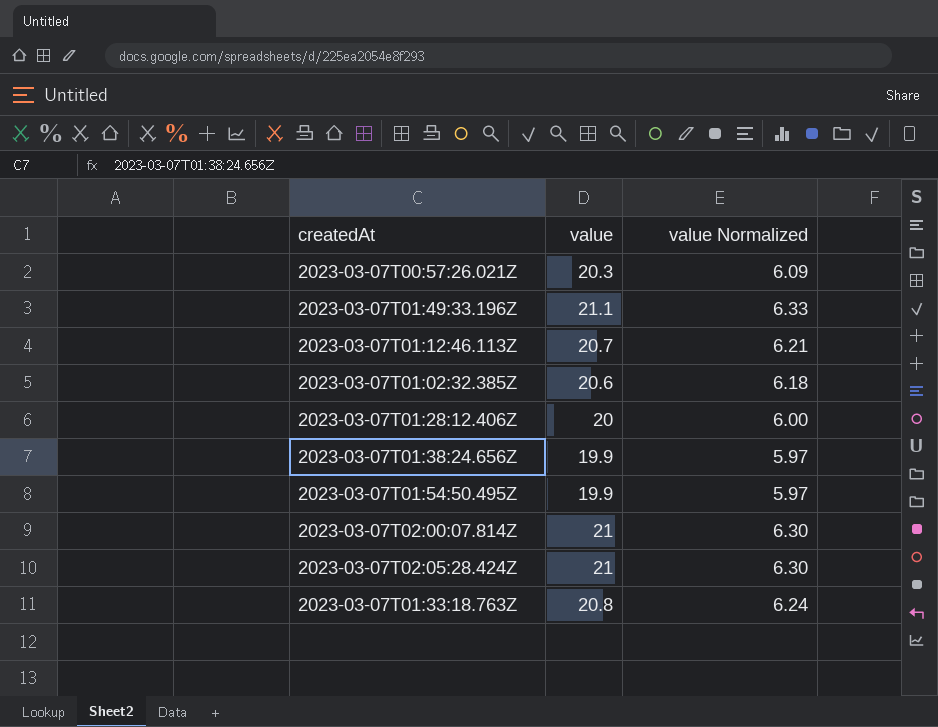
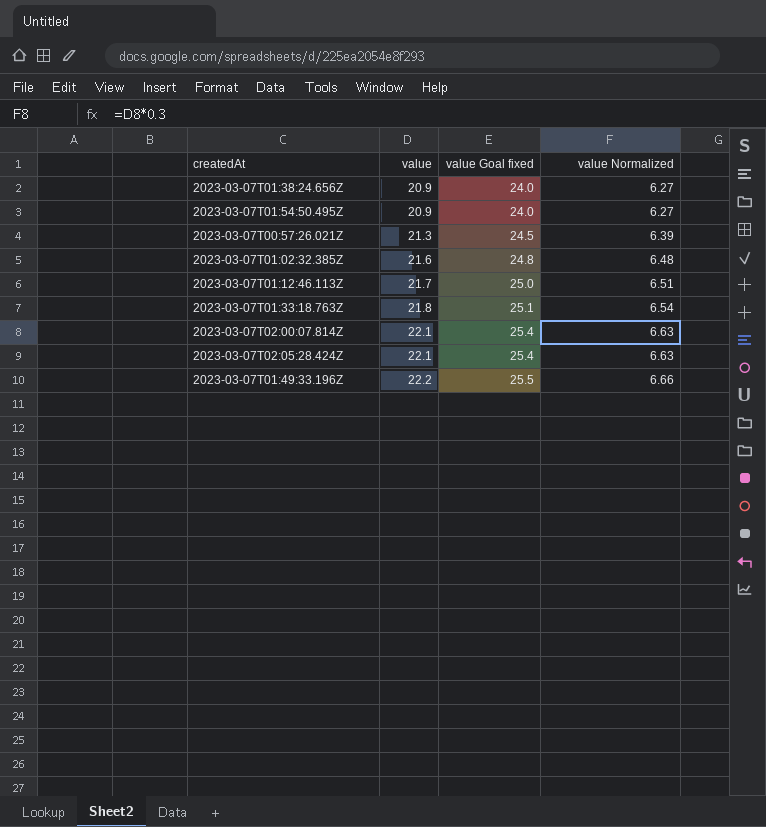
row order: none -> value ascending
column value Goal fixed | formula: none -> [value] * 1.15
row 2023-03-07T01:28:12.406Z: 20 | 6.00 -> none
2023-03-07T01:38:24.656Z | value: 19.9 -> 20.9
2023-03-07T01:38:24.656Z | value Normalized: 5.97 -> 6.27
2023-03-07T01:54:50.495Z | value: 19.9 -> 20.9
2023-03-07T01:54:50.495Z | value Normalized: 5.97 -> 6.27
2023-03-07T00:57:26.021Z | value: 20.3 -> 21.3
2023-03-07T00:57:26.021Z | value Normalized: 6.09 -> 6.39
2023-03-07T01:02:32.385Z | value: 20.6 -> 21.6
2023-03-07T01:02:32.385Z | value Normalized: 6.18 -> 6.48
2023-03-07T01:12:46.113Z | value: 20.7 -> 21.7
2023-03-07T01:12:46.113Z | value Normalized: 6.21 -> 6.51
2023-03-07T01:33:18.763Z | value: 20.8 -> 21.8
2023-03-07T01:33:18.763Z | value Normalized: 6.24 -> 6.54
2023-03-07T02:00:07.814Z | value: 21 -> 22.1
2023-03-07T02:00:07.814Z | value Normalized: 6.30 -> 6.63
2023-03-07T02:05:28.424Z | value: 21 -> 22.1
2023-03-07T02:05:28.424Z | value Normalized: 6.30 -> 6.63
2023-03-07T01:49:33.196Z | value: 21.1 -> 22.2
2023-03-07T01:49:33.196Z | value Normalized: 6.33 -> 6.66

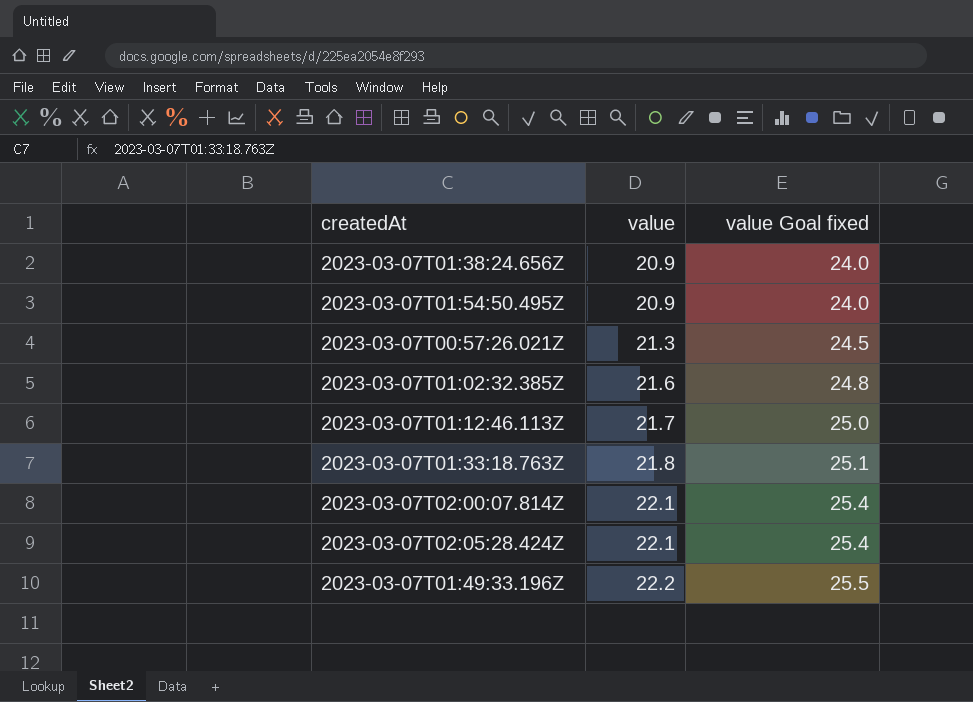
column value Normalized | formula: [value] * 0.3 -> none

